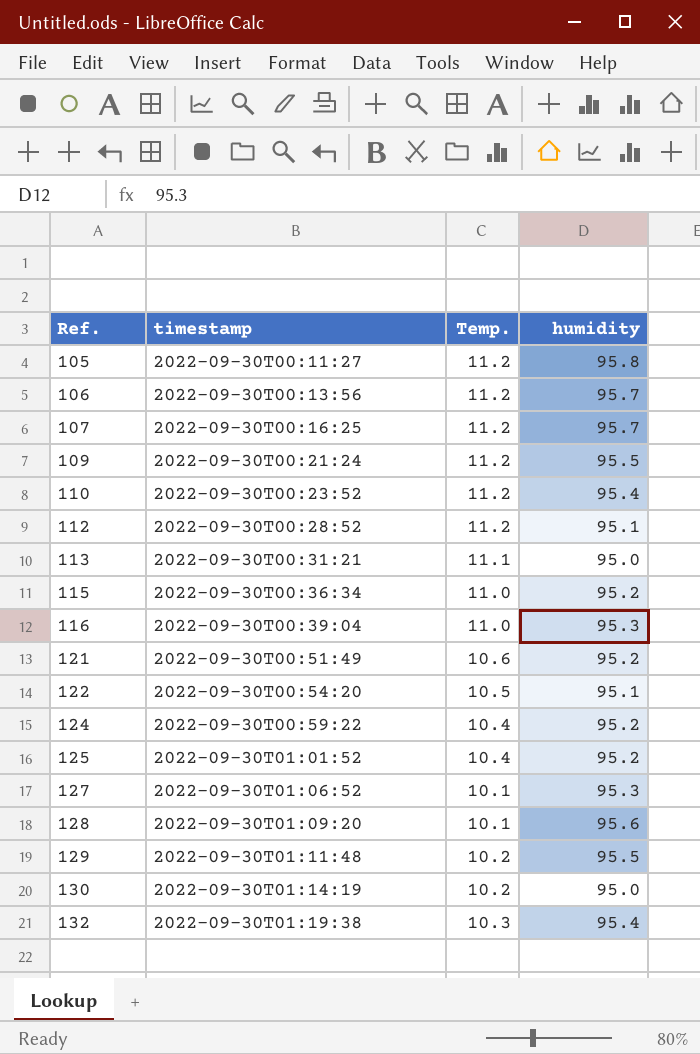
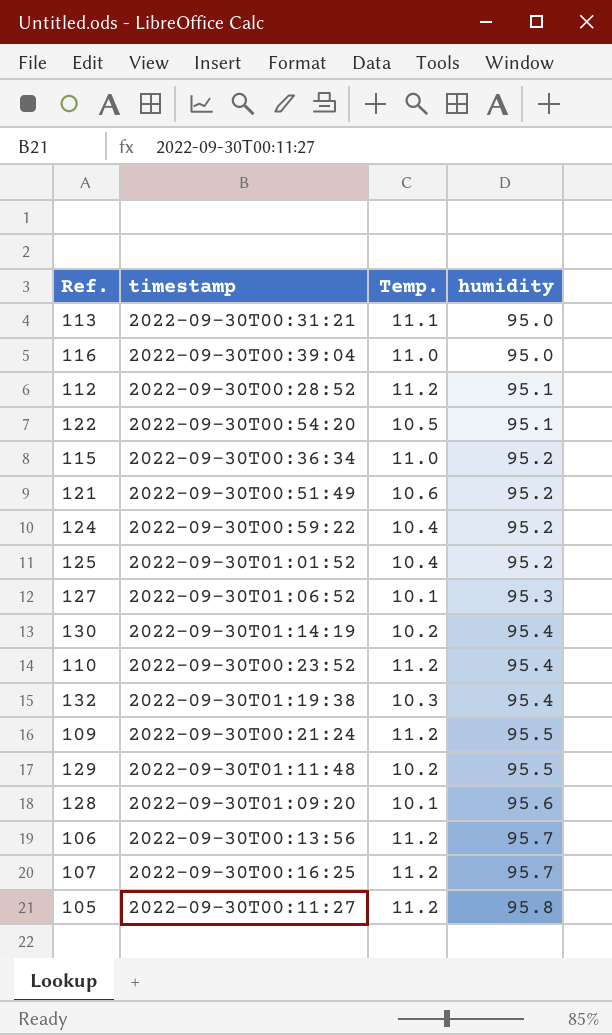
row order: Ref. ascending -> humidity ascending
116 | humidity: 95.3 -> 95.0
130 | humidity: 95.0 -> 95.4

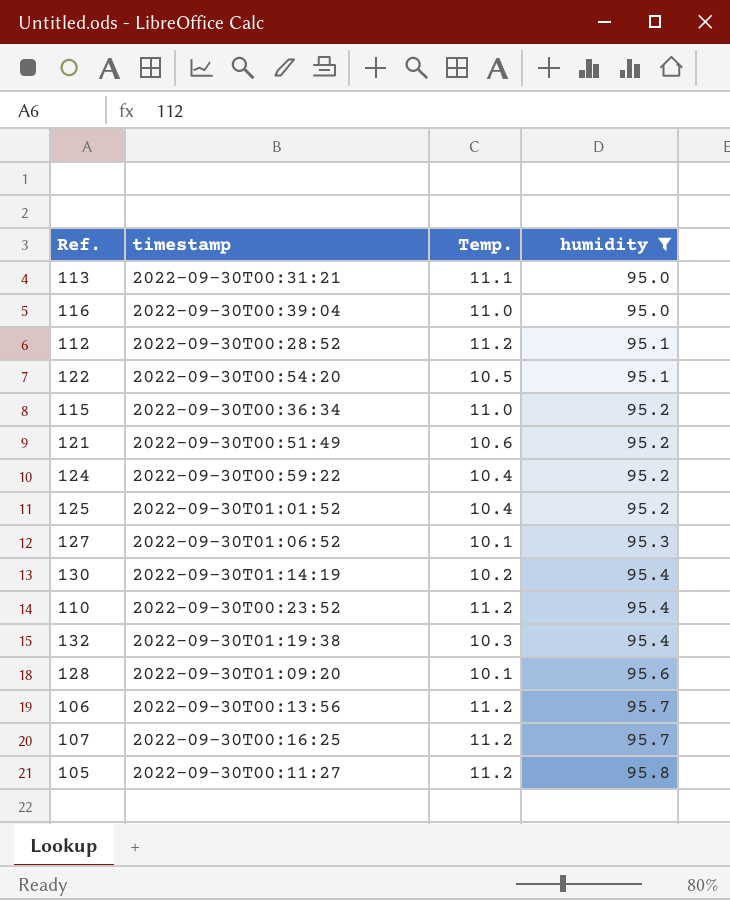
filter: none -> humidity != 95.5

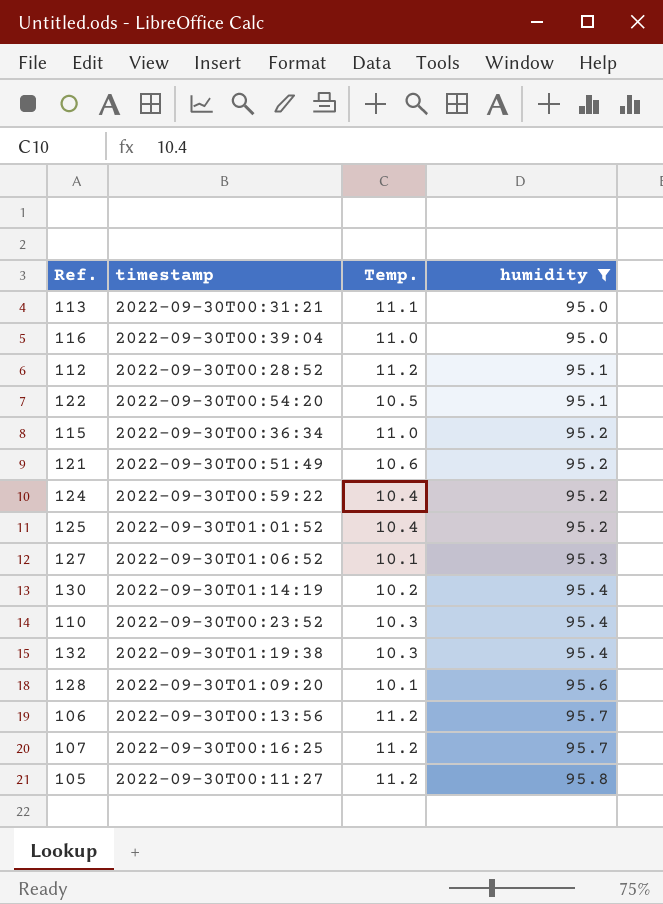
110 | Temp.: 11.2 -> 10.3

